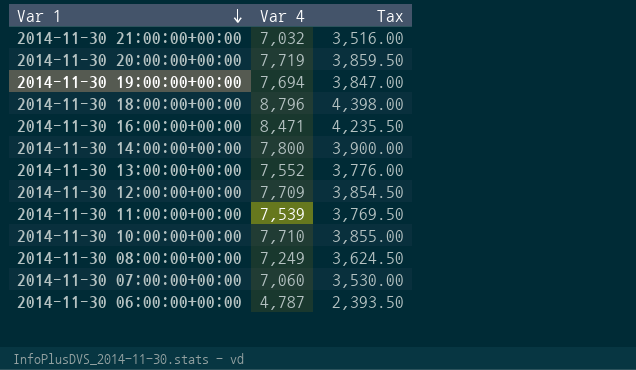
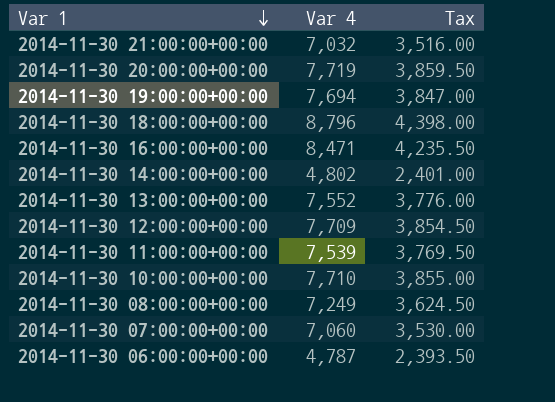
2014-11-30 14:00:00+00:00 | Var 4: 7,800 -> 4,802
2014-11-30 14:00:00+00:00 | Tax: 3,900.00 -> 2,401.00

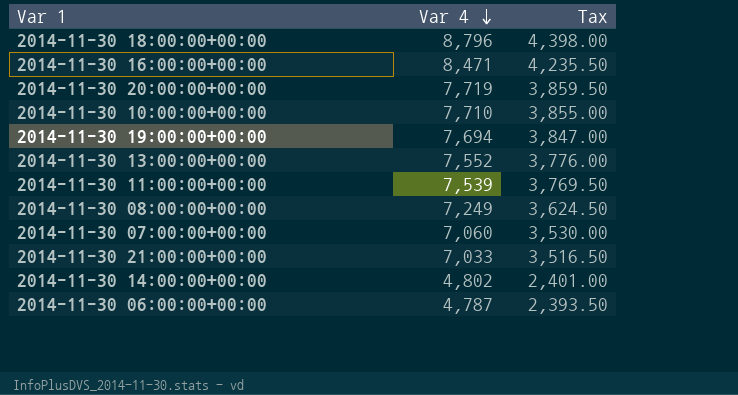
row order: Var 1 descending -> Var 4 descending
row 2014-11-30 12:00:00+00:00: 7,709 | 3,854.50 -> none
2014-11-30 21:00:00+00:00 | Var 4: 7,032 -> 7,033
2014-11-30 21:00:00+00:00 | Tax: 3,516.00 -> 3,516.50

